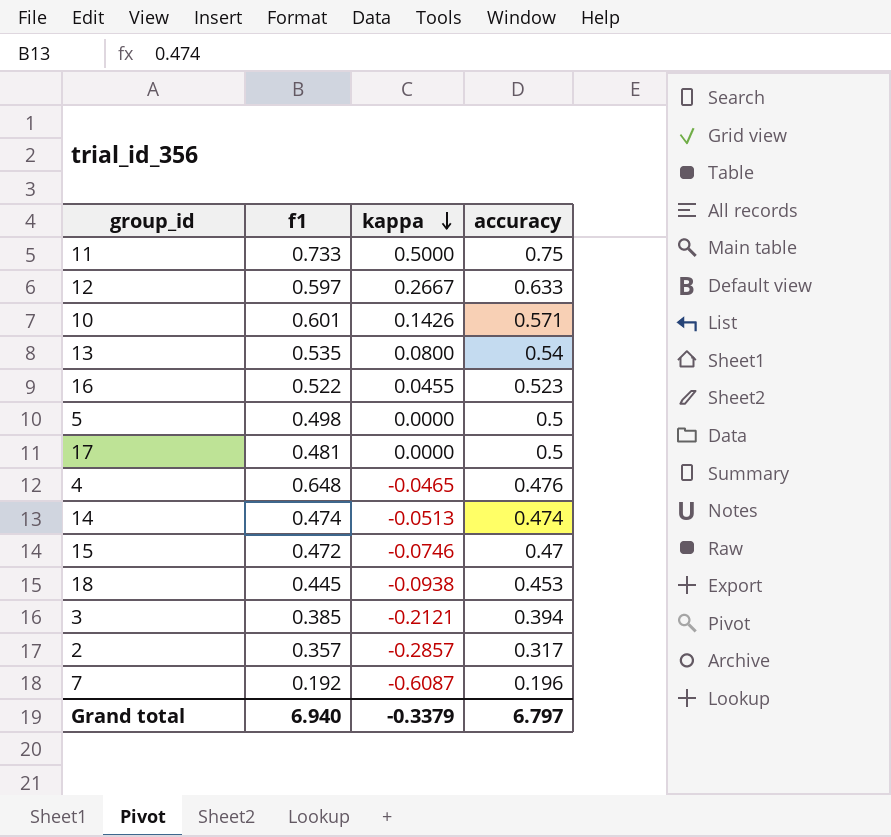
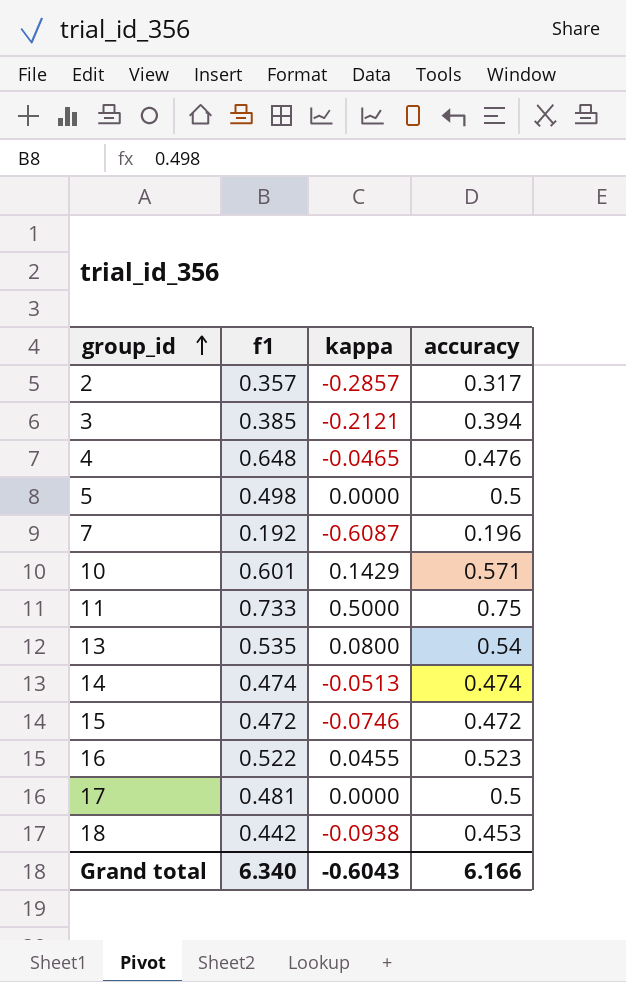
row order: kappa descending -> group_id ascending
row 12: 0.597 | 0.2667 | 0.633 -> none
10 | kappa: 0.1426 -> 0.1429
15 | accuracy: 0.47 -> 0.472
18 | f1: 0.445 -> 0.442
Grand total | f1: 6.940 -> 6.340
Grand total | kappa: -0.3379 -> -0.6043
Grand total | accuracy: 6.797 -> 6.166

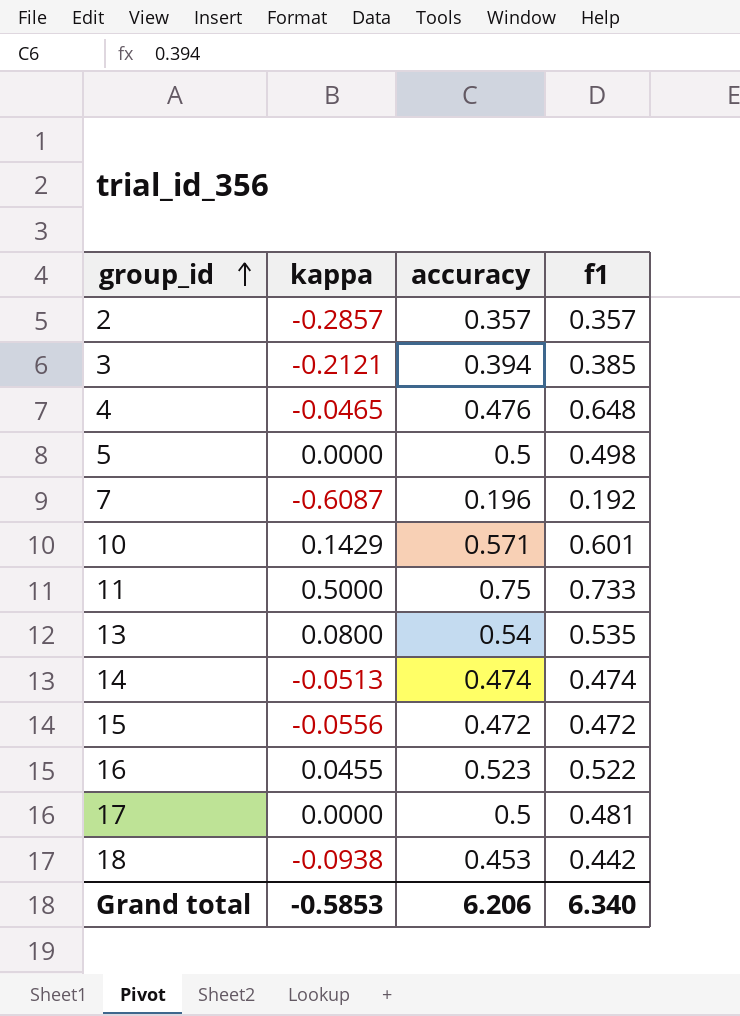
column f1 | position: 2 -> 4
2 | accuracy: 0.317 -> 0.357
15 | kappa: -0.0746 -> -0.0556
Grand total | kappa: -0.6043 -> -0.5853
Grand total | accuracy: 6.166 -> 6.206

